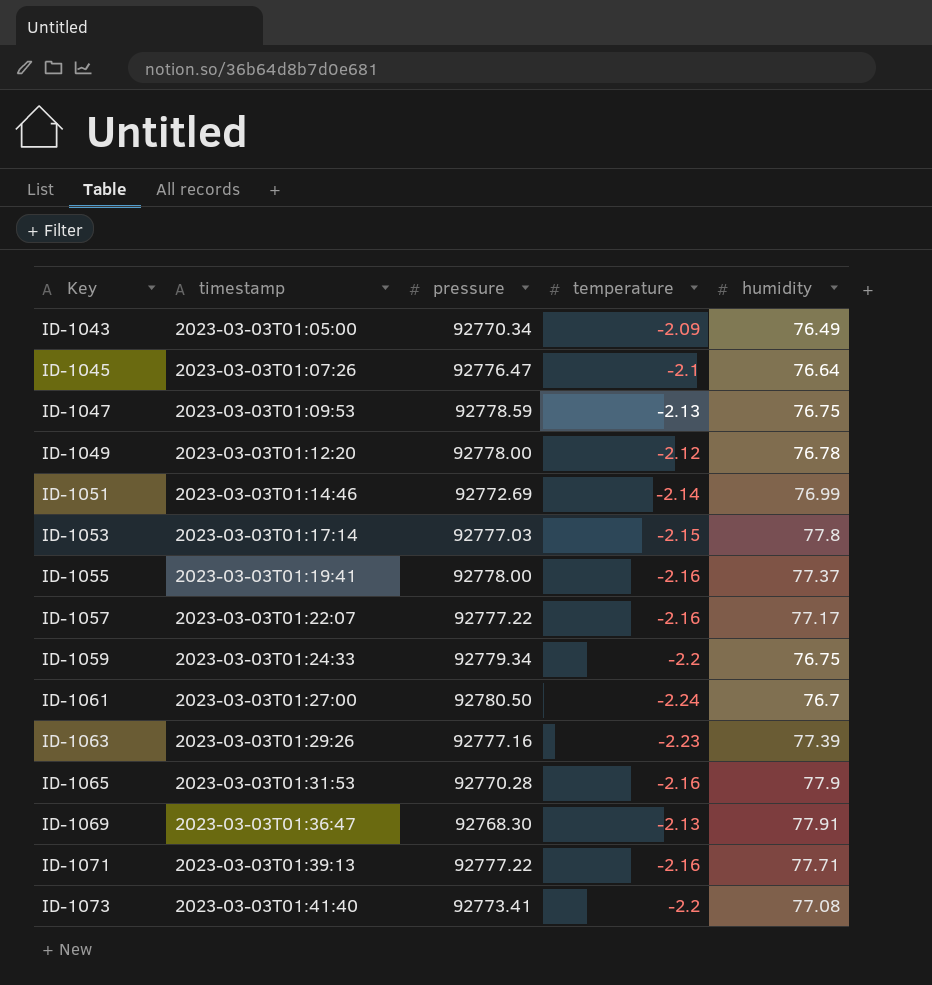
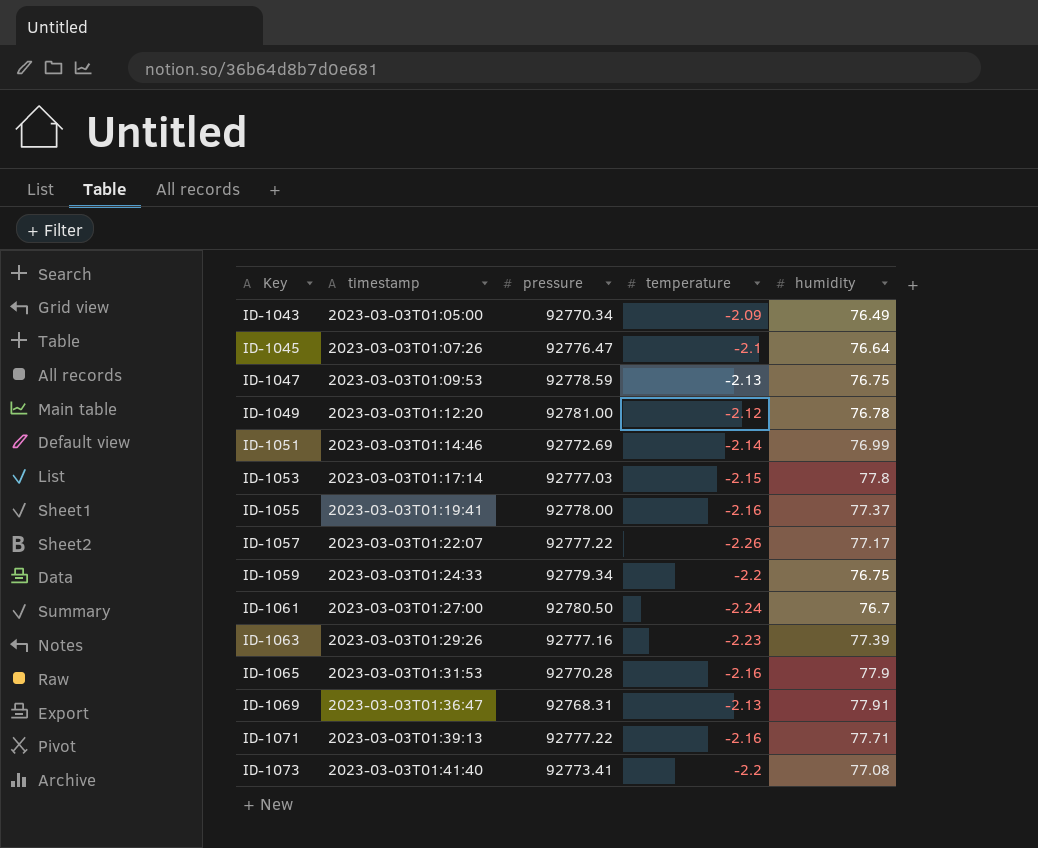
ID-1049 | pressure: 92778.00 -> 92781.00
ID-1057 | temperature: -2.16 -> -2.26
ID-1069 | pressure: 92768.30 -> 92768.31

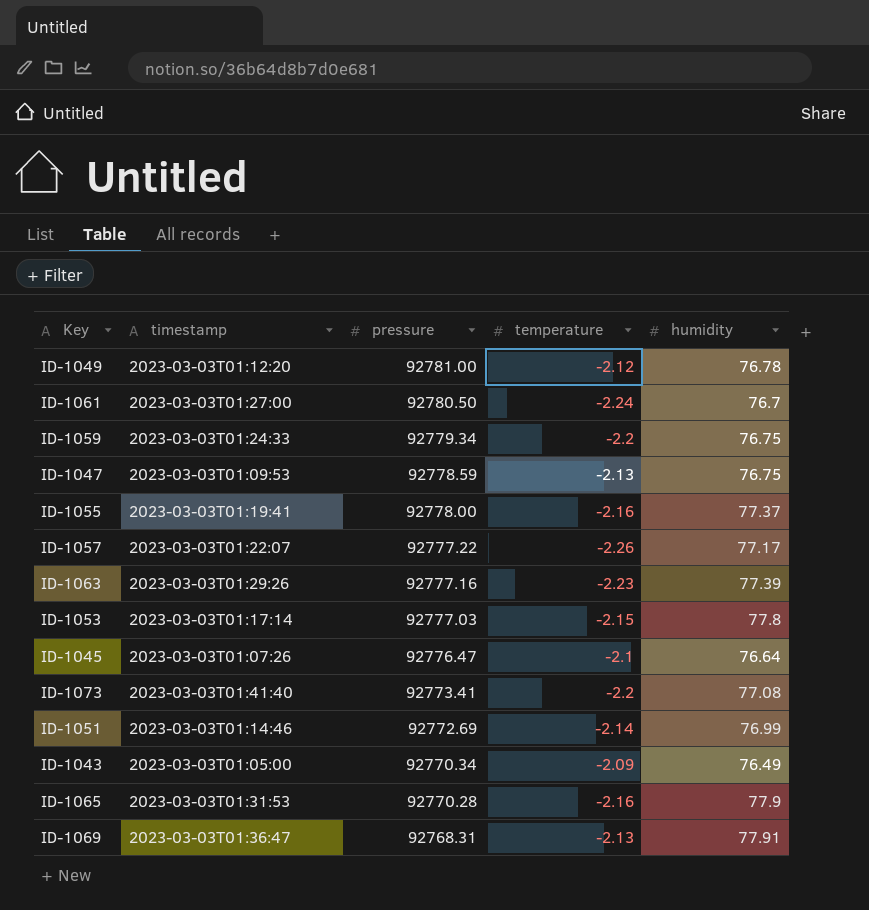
row order: Key ascending -> pressure descending
row ID-1071: 2023-03-03T01:39:13 | 92777.22 | -2.16 | 77.71 -> none

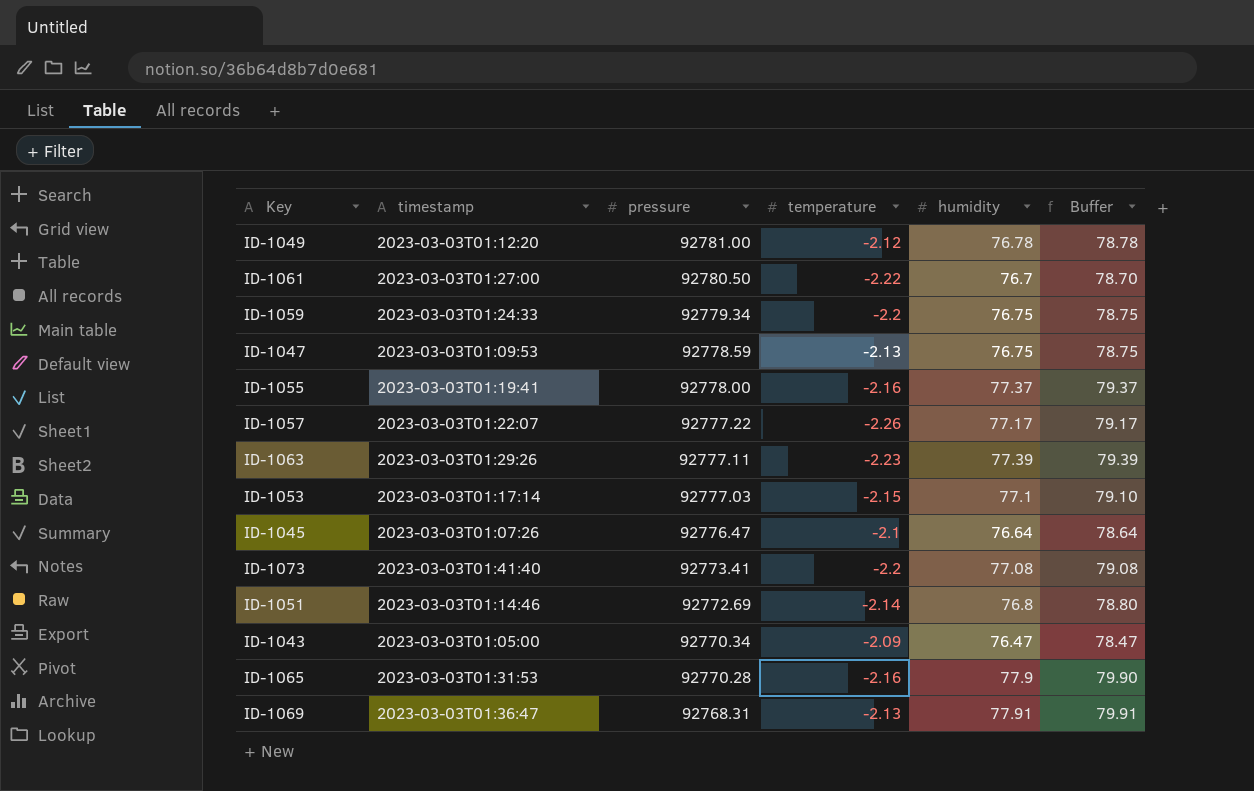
column Buffer | formula: none -> [humidity] + 2
ID-1061 | temperature: -2.24 -> -2.22
ID-1063 | pressure: 92777.16 -> 92777.11
ID-1053 | humidity: 77.8 -> 77.1
ID-1051 | humidity: 76.99 -> 76.8
ID-1043 | humidity: 76.49 -> 76.47

